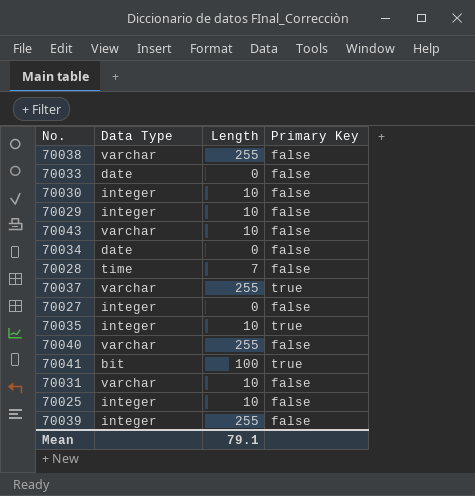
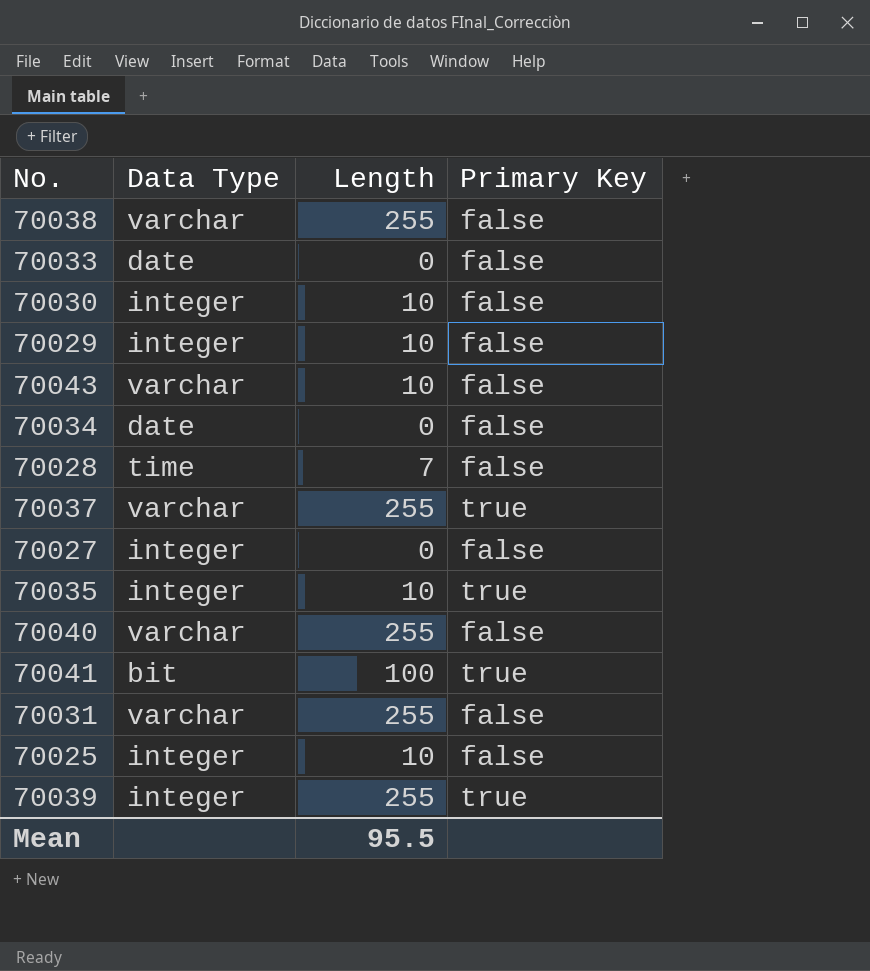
70031 | Length: 10 -> 255
70039 | Primary Key: false -> true
Mean | Length: 79.1 -> 95.5

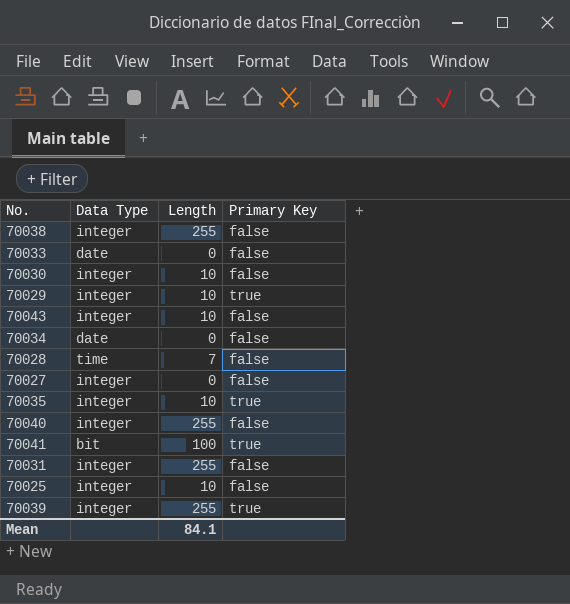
row 70037: varchar | 255 | true -> none
70038 | Data Type: varchar -> integer
70029 | Primary Key: false -> true
70043 | Data Type: varchar -> integer
70040 | Data Type: varchar -> integer
70031 | Data Type: varchar -> integer
Mean | Length: 95.5 -> 84.1

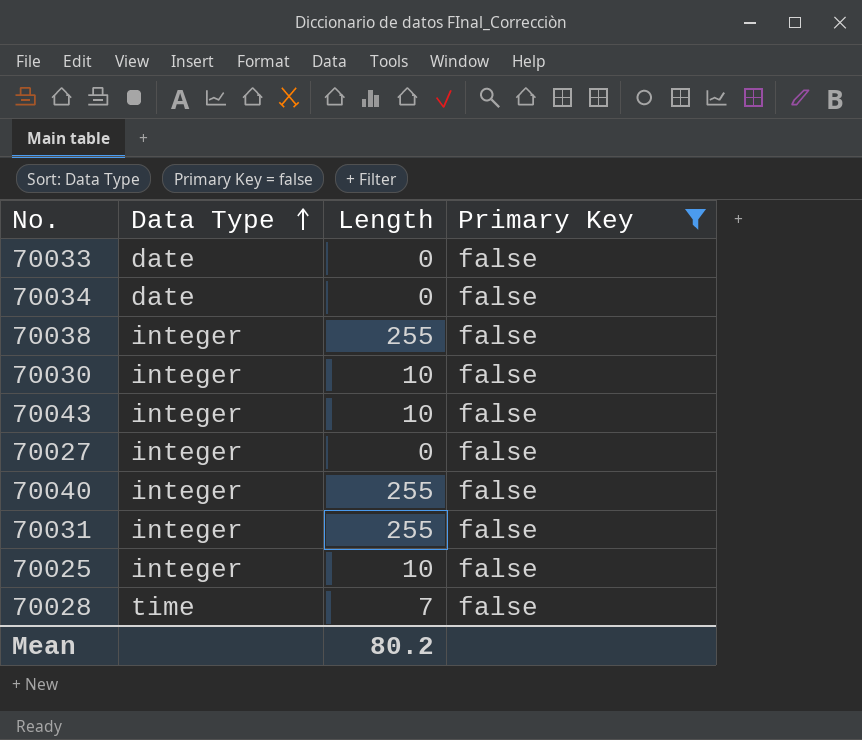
filter: none -> Primary Key = false
row order: none -> Data Type ascending
Mean | Length: 84.1 -> 80.2

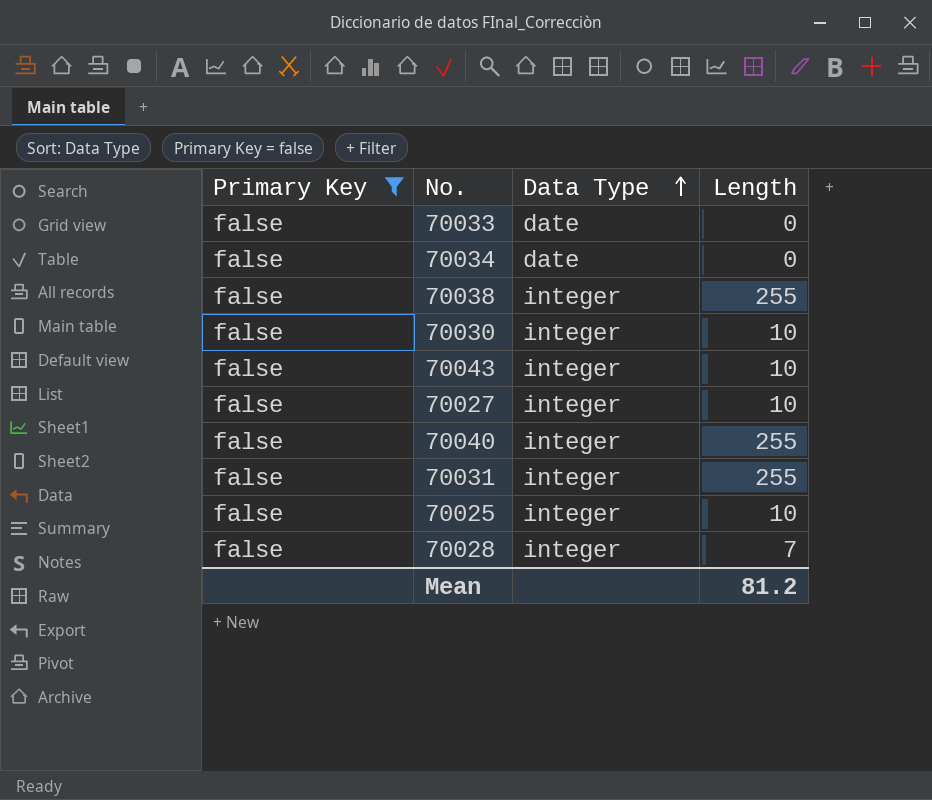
column Primary Key | position: 4 -> 1
70027 | Length: 0 -> 10
70028 | Data Type: time -> integer
Mean | Length: 80.2 -> 81.2

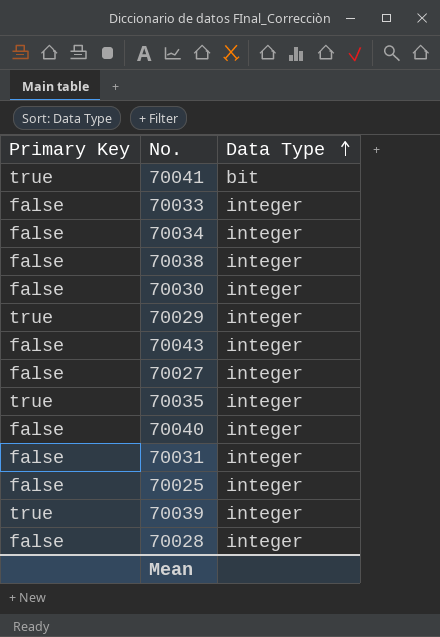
filter: Primary Key = false -> none
column Length | position: 4 -> none
70033 | Data Type: date -> integer
70034 | Data Type: date -> integer

